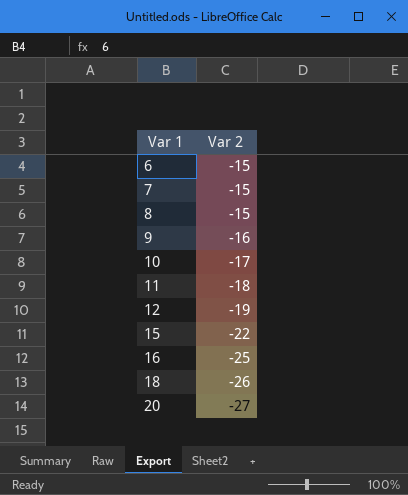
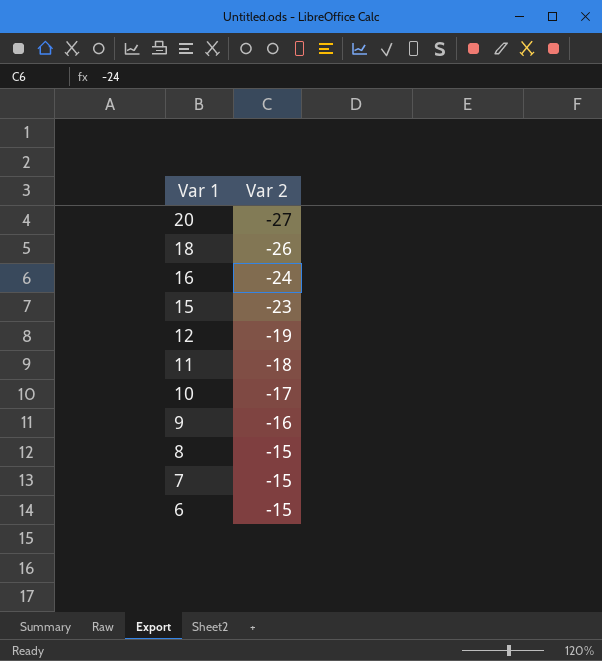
row order: Var 1 ascending -> Var 1 descending
16 | Var 2: -25 -> -24
15 | Var 2: -22 -> -23

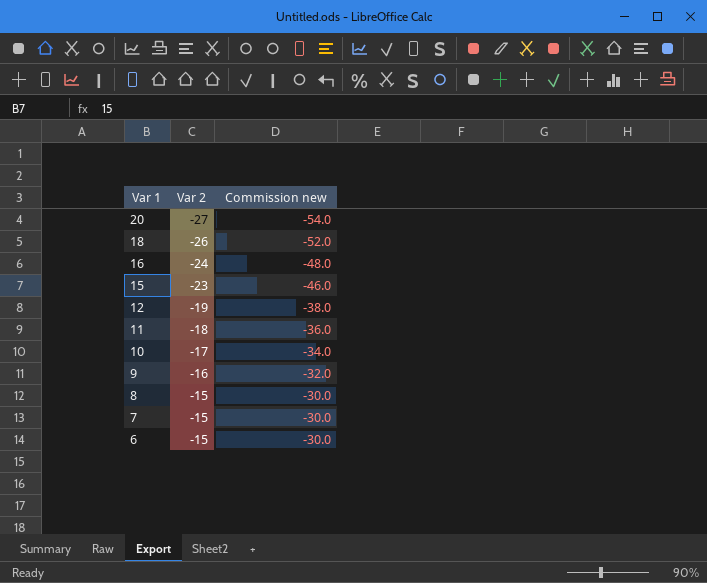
column Commission new | formula: none -> [Var 2] * 2

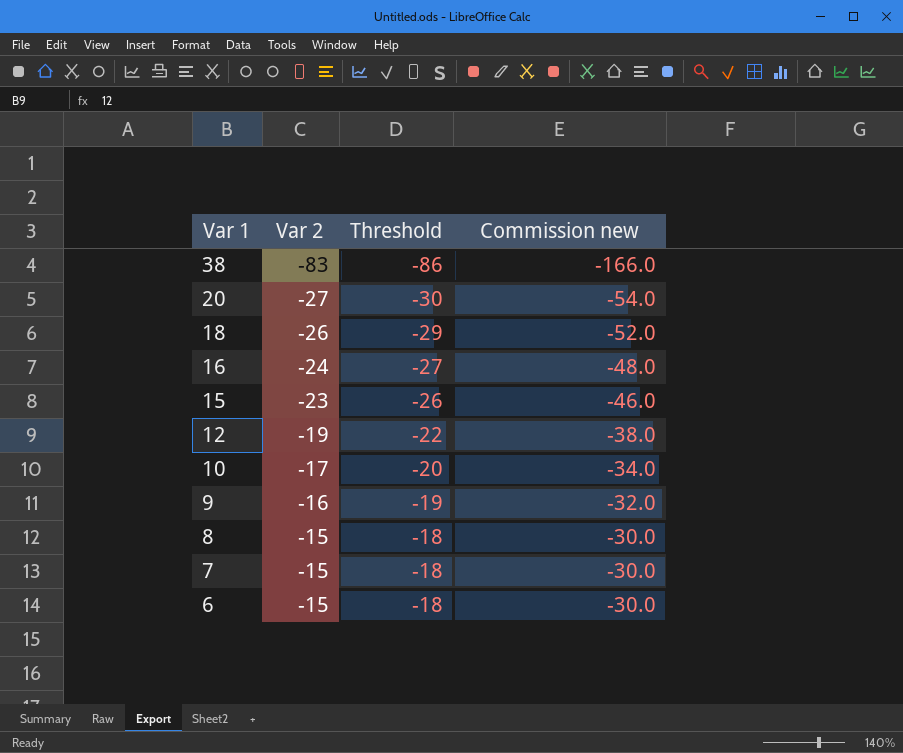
column Threshold | formula: none -> [Var 2] - 3
row 11: -18 | -36.0 -> none
row 38: none -> -83 | -86 | -166.0

